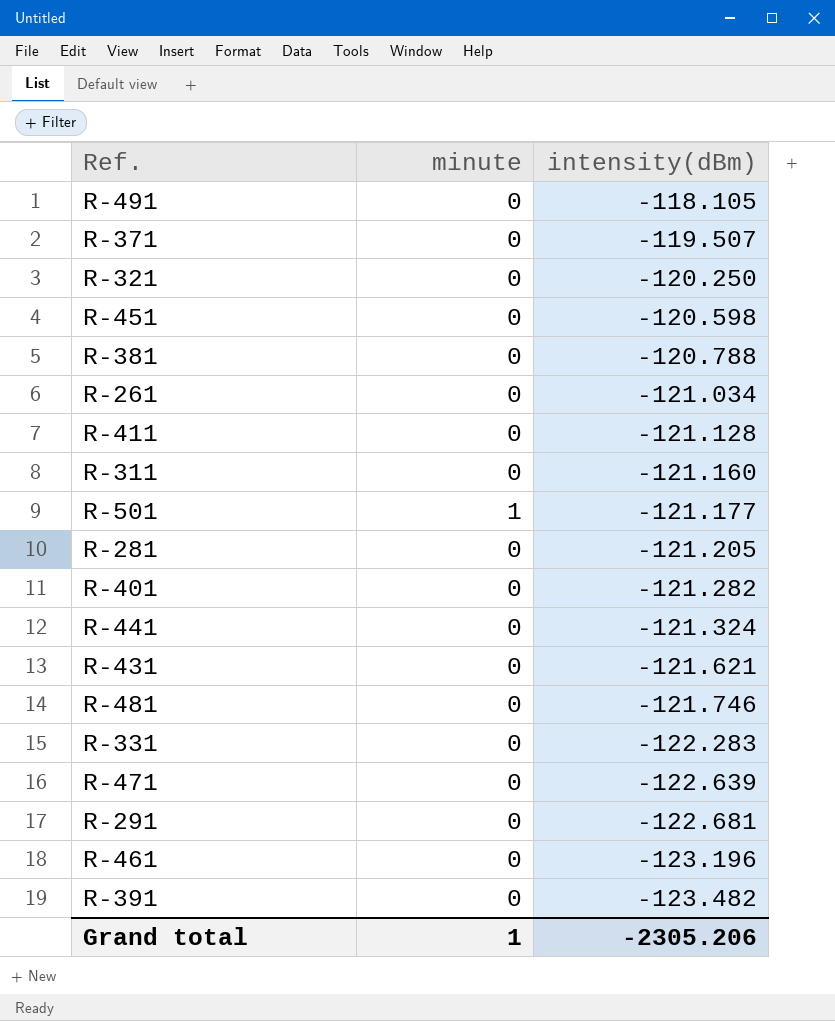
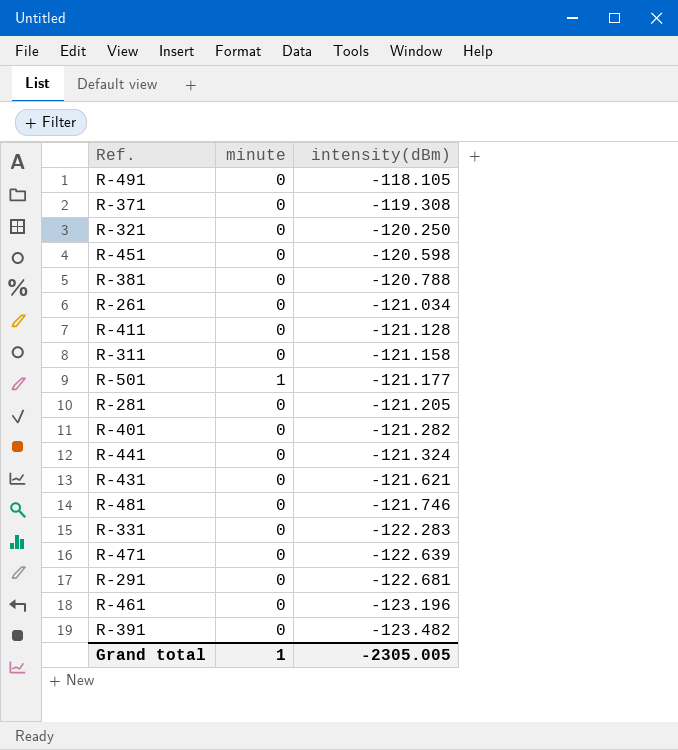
R-371 | intensity(dBm): -119.507 -> -119.308
R-311 | intensity(dBm): -121.160 -> -121.158
Grand total | intensity(dBm): -2305.206 -> -2305.005

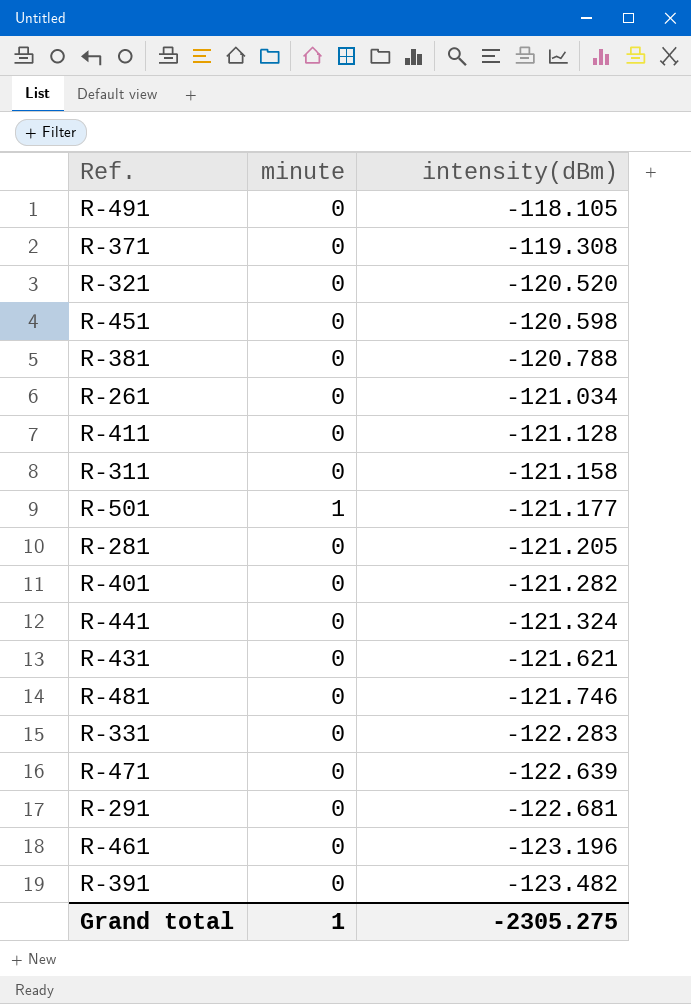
R-321 | intensity(dBm): -120.250 -> -120.520
Grand total | intensity(dBm): -2305.005 -> -2305.275

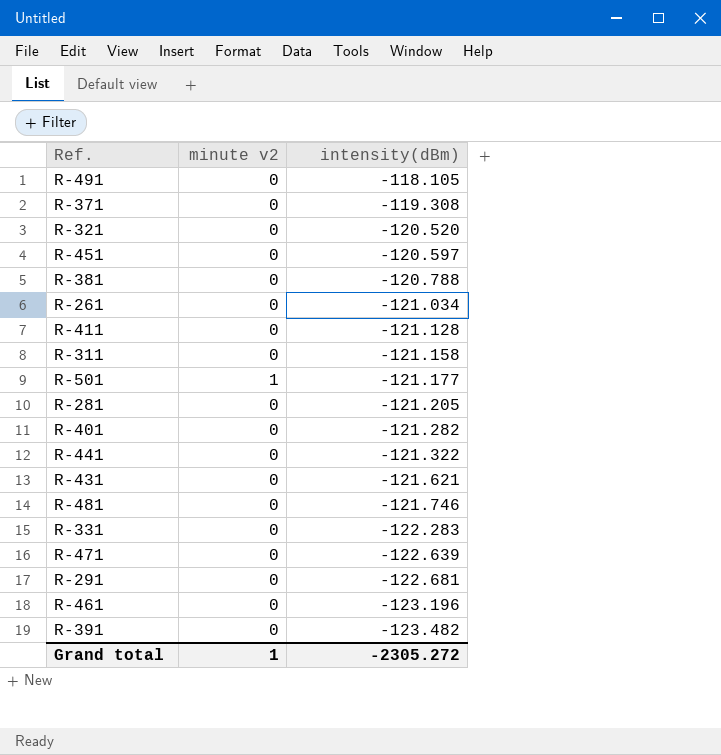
column name: minute -> minute v2
R-451 | intensity(dBm): -120.598 -> -120.597
R-441 | intensity(dBm): -121.324 -> -121.322
Grand total | intensity(dBm): -2305.275 -> -2305.272

